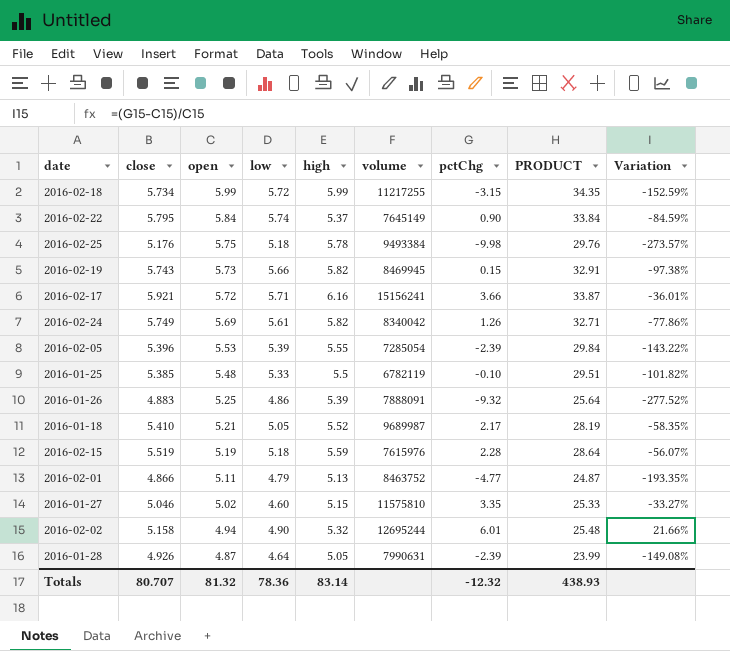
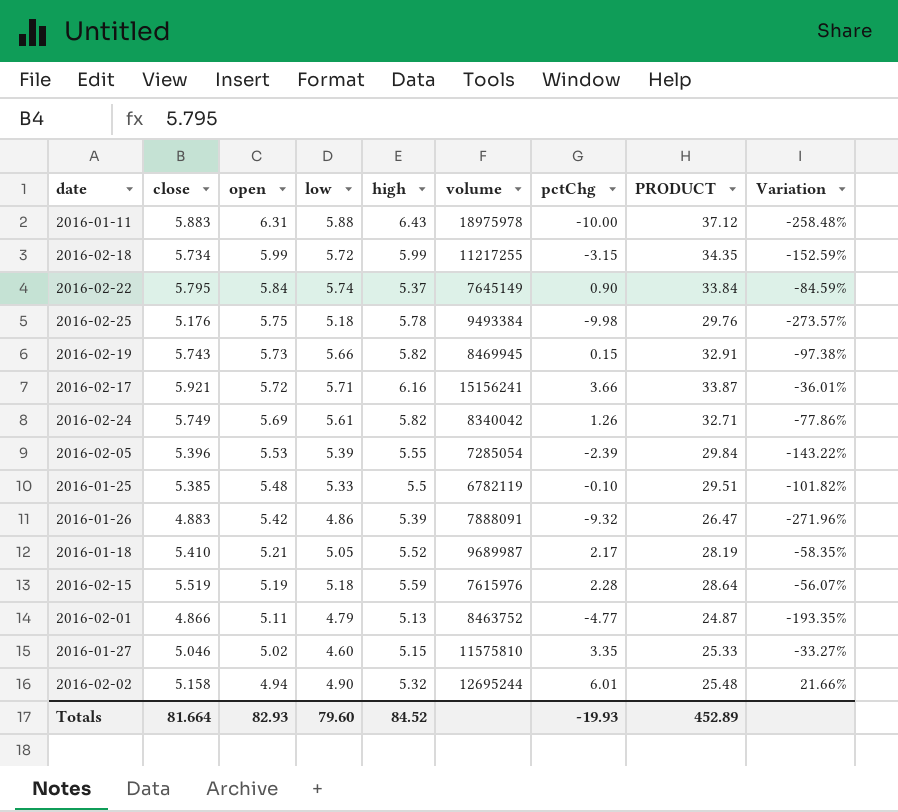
row 2016-01-28: 4.926 | 4.87 | 4.64 | 5.05 | 7990631 | -2.39 | 23.99 | -149.08% -> none
row 2016-01-11: none -> 5.883 | 6.31 | 5.88 | 6.43 | 18975978 | -10.00 | 37.12 | -258.48%
2016-01-26 | open: 5.25 -> 5.42
2016-01-26 | PRODUCT: 25.64 -> 26.47
2016-01-26 | Variation: -277.52% -> -271.96%
Totals | close: 80.707 -> 81.664
Totals | open: 81.32 -> 82.93
Totals | low: 78.36 -> 79.60
Totals | high: 83.14 -> 84.52
Totals | pctChg: -12.32 -> -19.93
Totals | PRODUCT: 438.93 -> 452.89

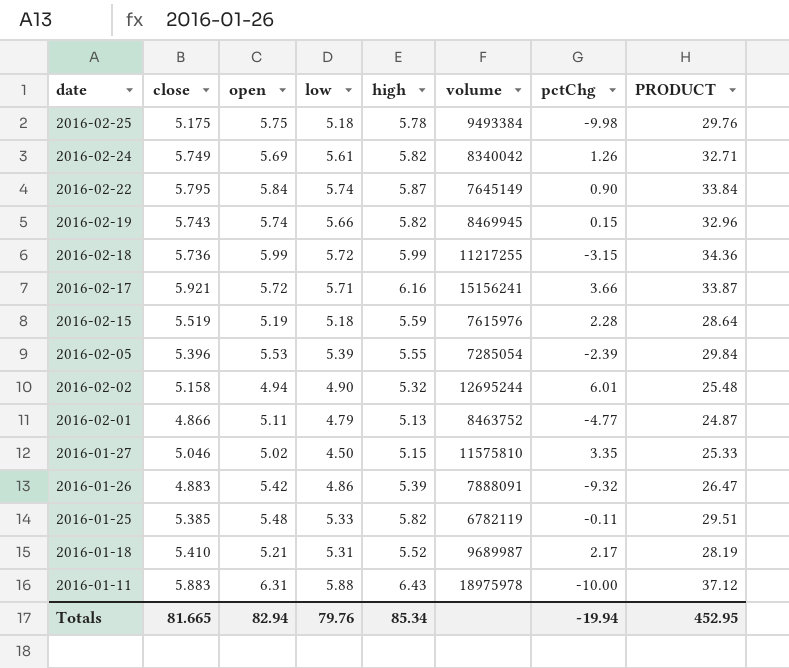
row order: open descending -> date descending
column Variation | formula: ([pctChg] - [open]) / [open] -> none
2016-02-25 | close: 5.176 -> 5.175
2016-02-22 | high: 5.37 -> 5.87
2016-02-19 | open: 5.73 -> 5.74
2016-02-19 | PRODUCT: 32.91 -> 32.96
2016-02-18 | close: 5.734 -> 5.736
2016-02-18 | PRODUCT: 34.35 -> 34.36
2016-01-27 | low: 4.60 -> 4.50
2016-01-25 | high: 5.5 -> 5.82
2016-01-25 | pctChg: -0.10 -> -0.11
2016-01-18 | low: 5.05 -> 5.31
Totals | close: 81.664 -> 81.665
Totals | open: 82.93 -> 82.94
Totals | low: 79.60 -> 79.76
Totals | high: 84.52 -> 85.34
Totals | pctChg: -19.93 -> -19.94
Totals | PRODUCT: 452.89 -> 452.95

